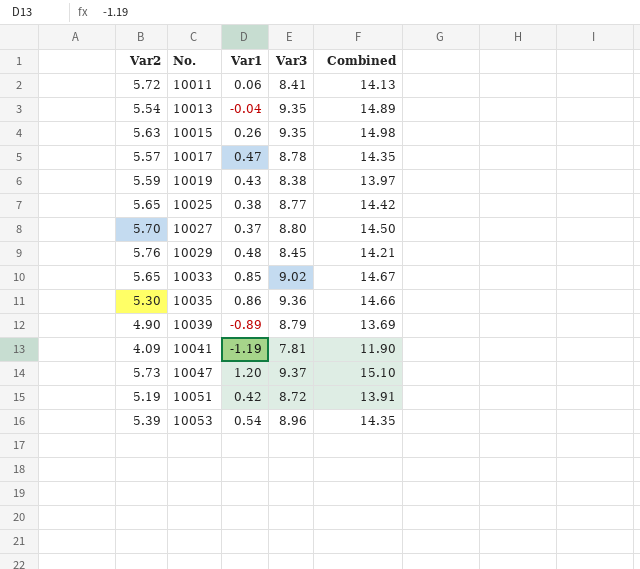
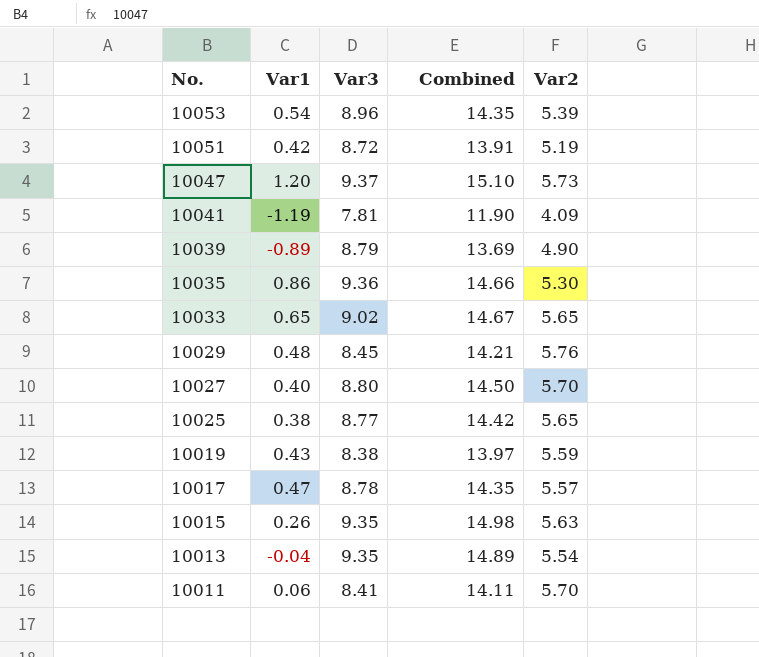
row order: No. ascending -> No. descending
column Var2 | position: 1 -> 5
10033 | Var1: 0.85 -> 0.65
10027 | Var1: 0.37 -> 0.40
10011 | Combined: 14.13 -> 14.11
10011 | Var2: 5.72 -> 5.70

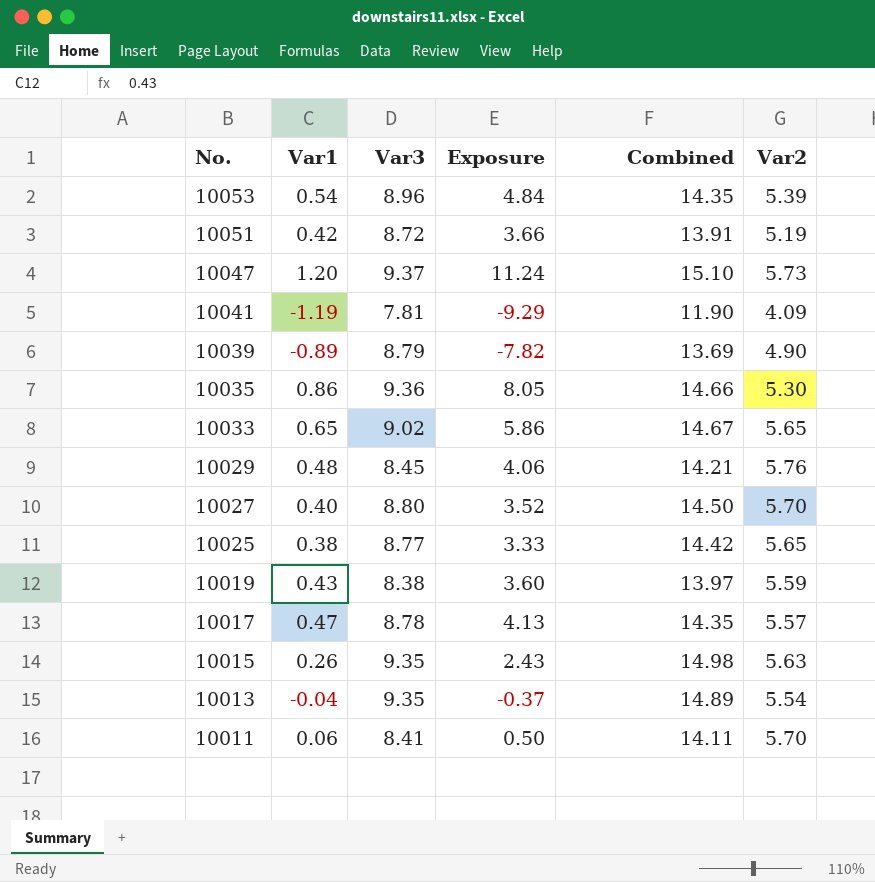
column Exposure | formula: none -> [Var1] * [Var3]

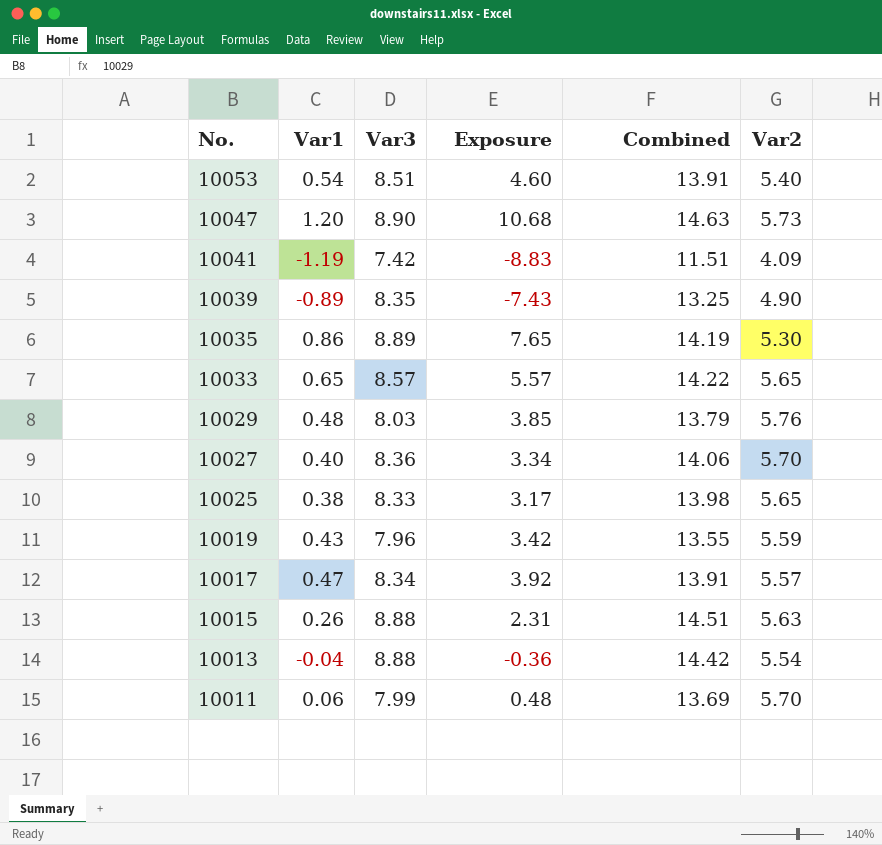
row 10051: 0.42 | 8.72 | 3.66 | 13.91 | 5.19 -> none
10053 | Var3: 8.96 -> 8.51
10053 | Exposure: 4.84 -> 4.60
10053 | Combined: 14.35 -> 13.91
10053 | Var2: 5.39 -> 5.40
10047 | Var3: 9.37 -> 8.90
10047 | Exposure: 11.24 -> 10.68
10047 | Combined: 15.10 -> 14.63
10041 | Var3: 7.81 -> 7.42
10041 | Exposure: -9.29 -> -8.83
10041 | Combined: 11.90 -> 11.51
10039 | Var3: 8.79 -> 8.35
10039 | Exposure: -7.82 -> -7.43
10039 | Combined: 13.69 -> 13.25
10035 | Var3: 9.36 -> 8.89
10035 | Exposure: 8.05 -> 7.65
10035 | Combined: 14.66 -> 14.19
10033 | Var3: 9.02 -> 8.57
10033 | Exposure: 5.86 -> 5.57
10033 | Combined: 14.67 -> 14.22
10029 | Var3: 8.45 -> 8.03
10029 | Exposure: 4.06 -> 3.85
10029 | Combined: 14.21 -> 13.79
10027 | Var3: 8.80 -> 8.36
10027 | Exposure: 3.52 -> 3.34
10027 | Combined: 14.50 -> 14.06
10025 | Var3: 8.77 -> 8.33
10025 | Exposure: 3.33 -> 3.17
10025 | Combined: 14.42 -> 13.98
10019 | Var3: 8.38 -> 7.96
10019 | Exposure: 3.60 -> 3.42
10019 | Combined: 13.97 -> 13.55
10017 | Var3: 8.78 -> 8.34
10017 | Exposure: 4.13 -> 3.92
10017 | Combined: 14.35 -> 13.91
10015 | Var3: 9.35 -> 8.88
10015 | Exposure: 2.43 -> 2.31
10015 | Combined: 14.98 -> 14.51
10013 | Var3: 9.35 -> 8.88
10013 | Exposure: -0.37 -> -0.36
10013 | Combined: 14.89 -> 14.42
10011 | Var3: 8.41 -> 7.99
10011 | Exposure: 0.50 -> 0.48
10011 | Combined: 14.11 -> 13.69

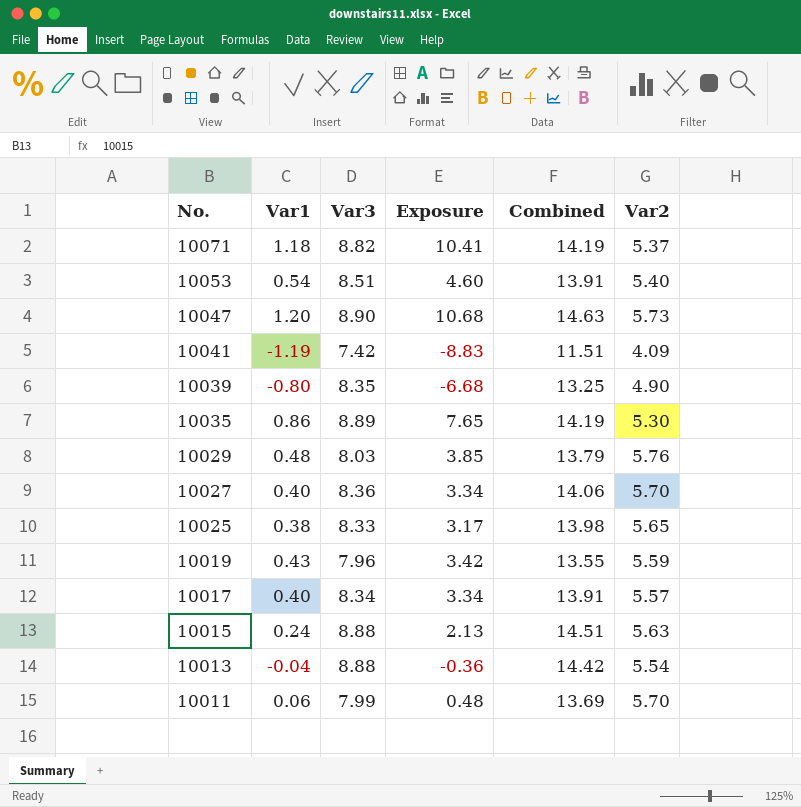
row 10033: 0.65 | 8.57 | 5.57 | 14.22 | 5.65 -> none
row 10071: none -> 1.18 | 8.82 | 10.41 | 14.19 | 5.37
10039 | Var1: -0.89 -> -0.80
10039 | Exposure: -7.43 -> -6.68
10017 | Var1: 0.47 -> 0.40
10017 | Exposure: 3.92 -> 3.34
10015 | Var1: 0.26 -> 0.24
10015 | Exposure: 2.31 -> 2.13

